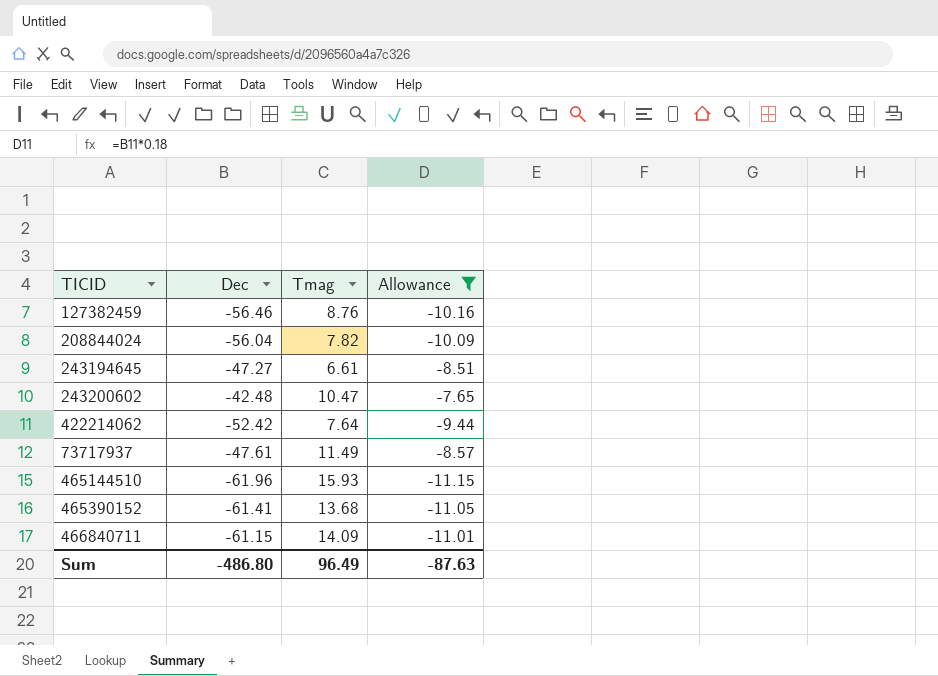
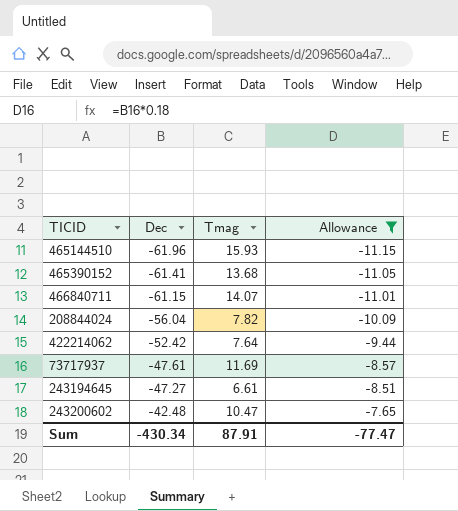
row order: none -> Dec ascending
row 127382459: -56.46 | 8.76 | -10.16 -> none
466840711 | Tmag: 14.09 -> 14.07
73717937 | Tmag: 11.49 -> 11.69
Sum | Dec: -486.80 -> -430.34
Sum | Tmag: 96.49 -> 87.91
Sum | Allowance: -87.63 -> -77.47

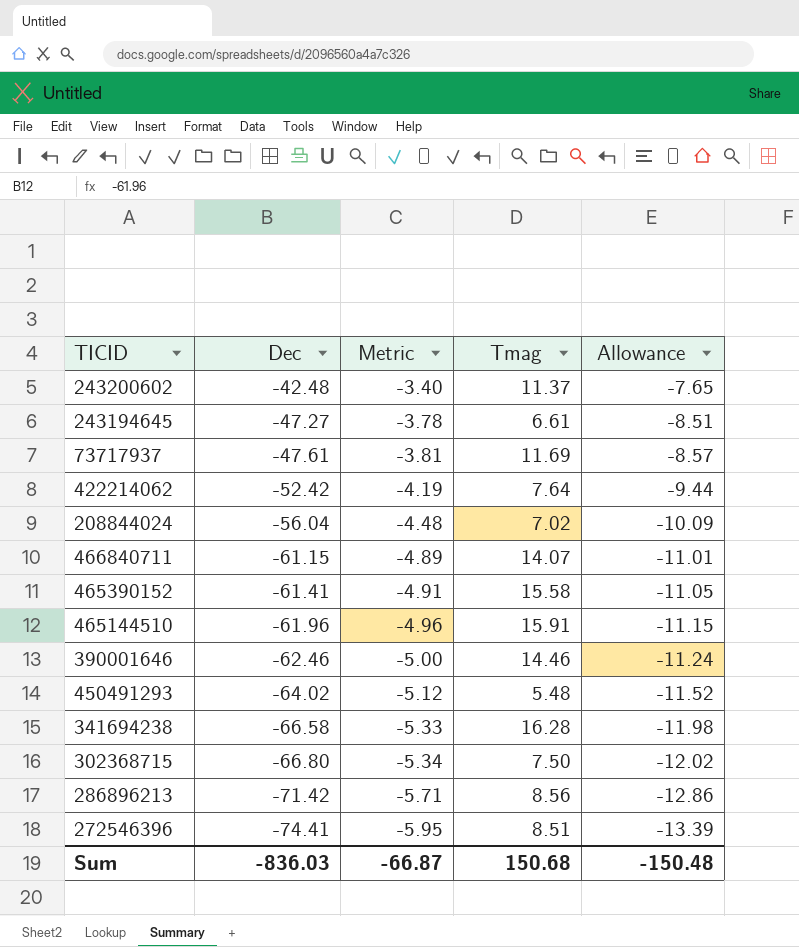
filter: Allowance >= -11.15 -> none
row order: Dec ascending -> Dec descending
column Metric | formula: none -> [Dec] * 0.08
243200602 | Tmag: 10.47 -> 11.37
208844024 | Tmag: 7.82 -> 7.02
465390152 | Tmag: 13.68 -> 15.58
465144510 | Tmag: 15.93 -> 15.91
Sum | Dec: -430.34 -> -836.03
Sum | Tmag: 87.91 -> 150.68
Sum | Allowance: -77.47 -> -150.48

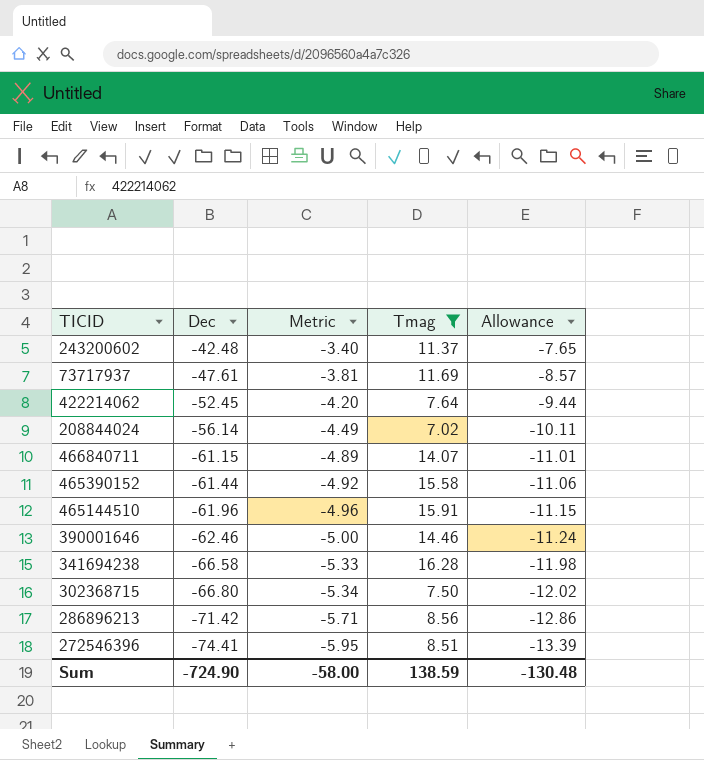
filter: none -> Tmag >= 7.02
422214062 | Dec: -52.42 -> -52.45
422214062 | Metric: -4.19 -> -4.20
208844024 | Dec: -56.04 -> -56.14
208844024 | Metric: -4.48 -> -4.49
208844024 | Allowance: -10.09 -> -10.11
465390152 | Dec: -61.41 -> -61.44
465390152 | Metric: -4.91 -> -4.92
465390152 | Allowance: -11.05 -> -11.06
Sum | Dec: -836.03 -> -724.90
Sum | Metric: -66.87 -> -58.00
Sum | Tmag: 150.68 -> 138.59
Sum | Allowance: -150.48 -> -130.48

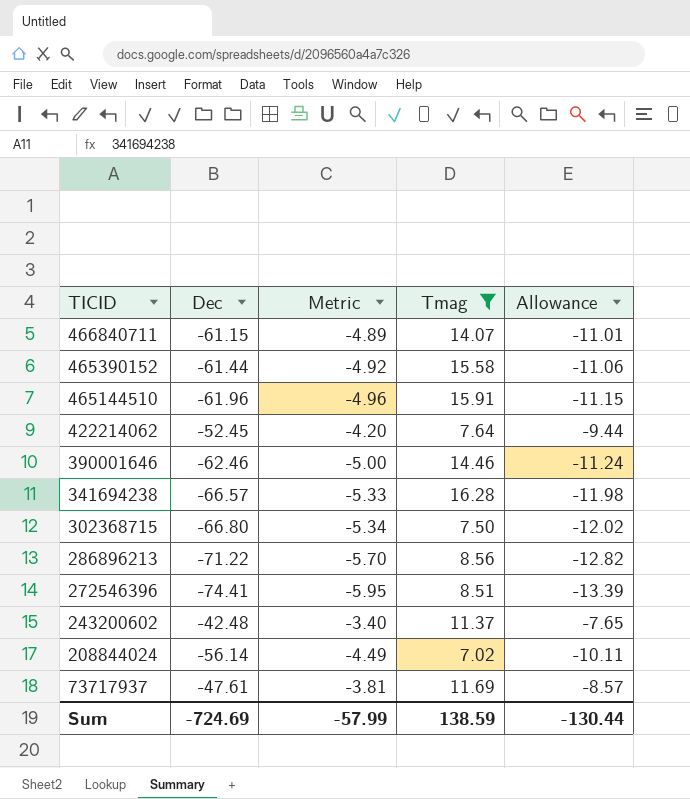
row order: Dec descending -> TICID descending
341694238 | Dec: -66.58 -> -66.57
286896213 | Dec: -71.42 -> -71.22
286896213 | Metric: -5.71 -> -5.70
286896213 | Allowance: -12.86 -> -12.82
Sum | Dec: -724.90 -> -724.69
Sum | Metric: -58.00 -> -57.99
Sum | Allowance: -130.48 -> -130.44

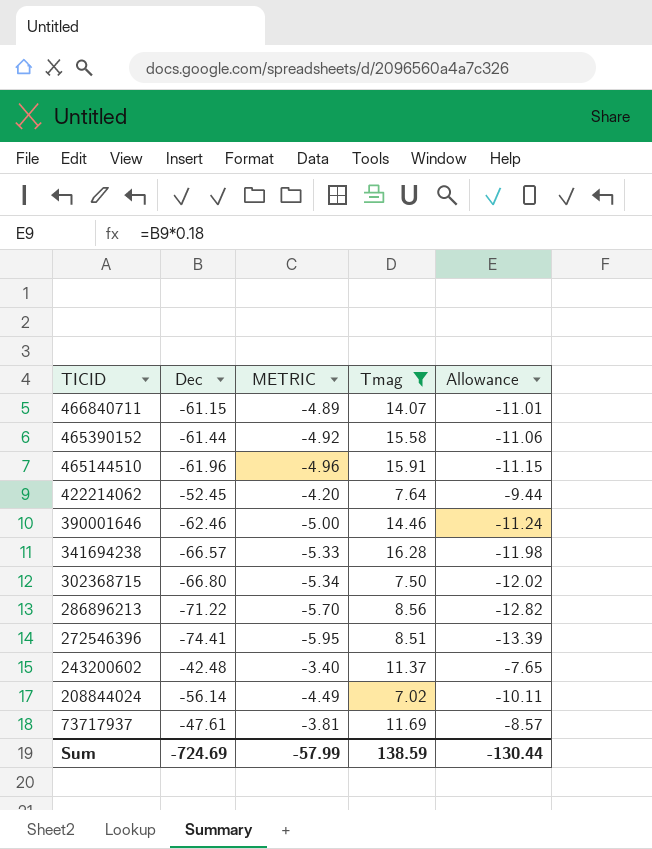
column name: Metric -> METRIC

